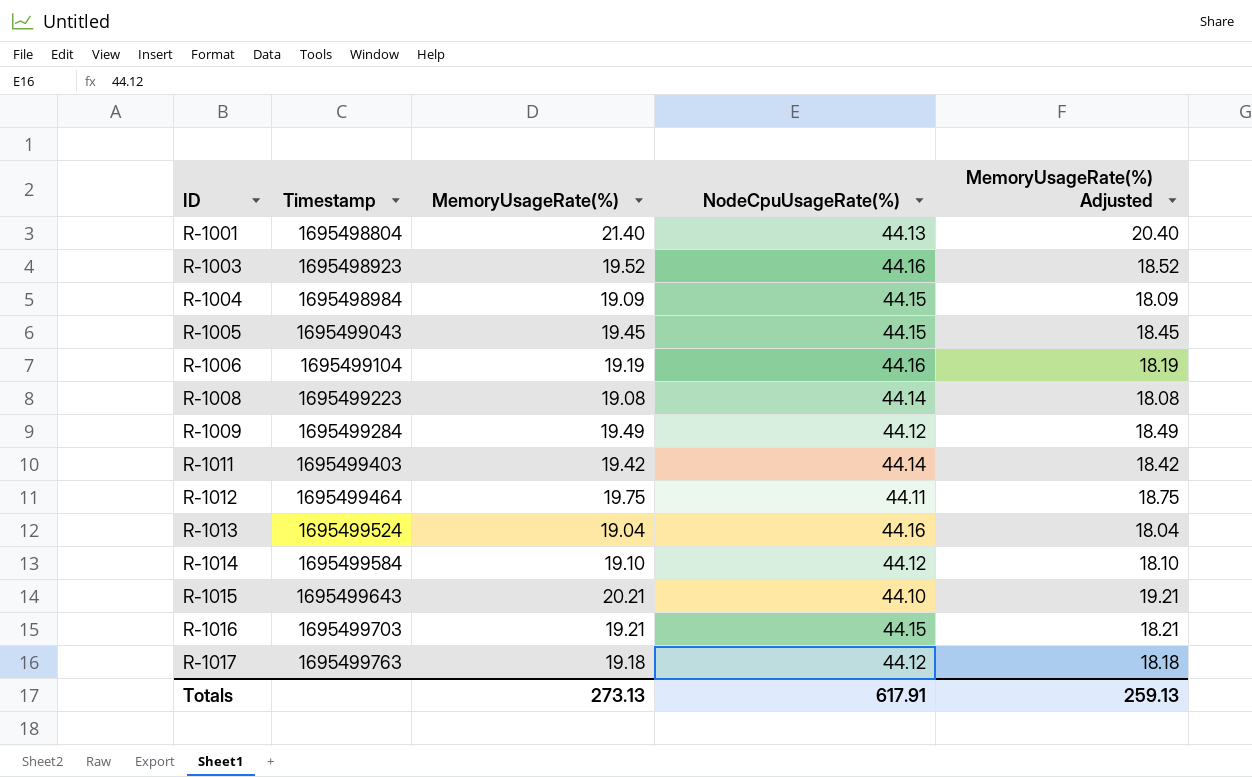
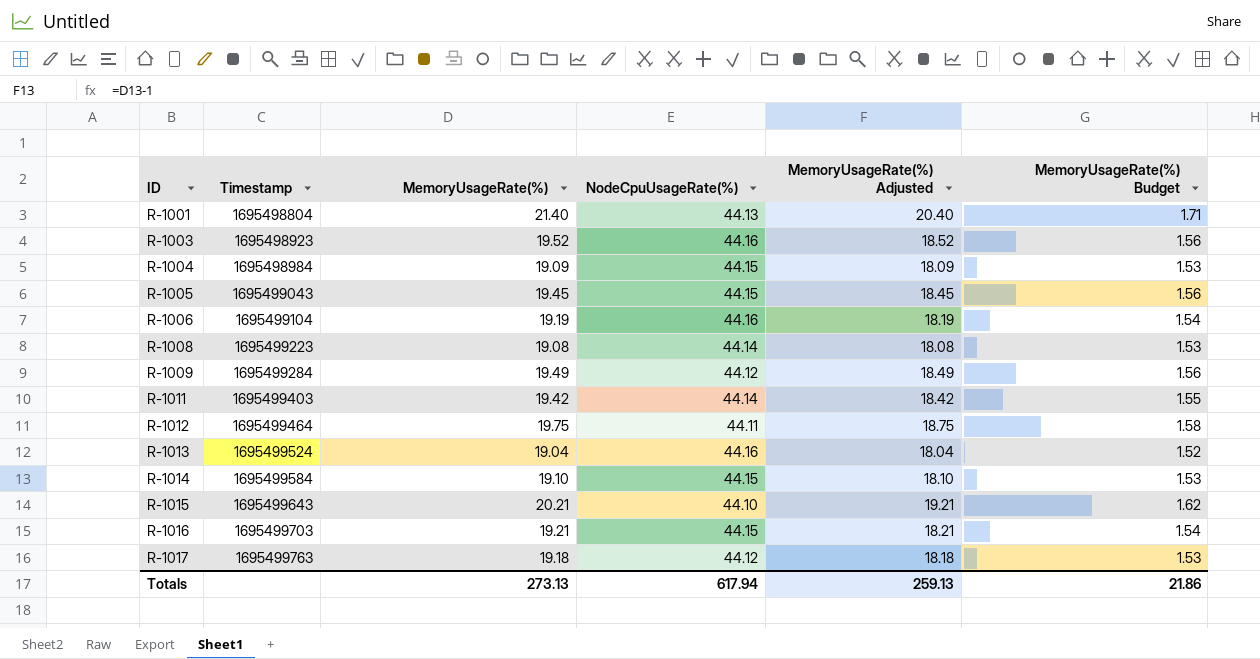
column MemoryUsageRate(%) Budget | formula: none -> [MemoryUsageRate(%)] * 0.08
R-1014 | NodeCpuUsageRate(%): 44.12 -> 44.15
Totals | NodeCpuUsageRate(%): 617.91 -> 617.94

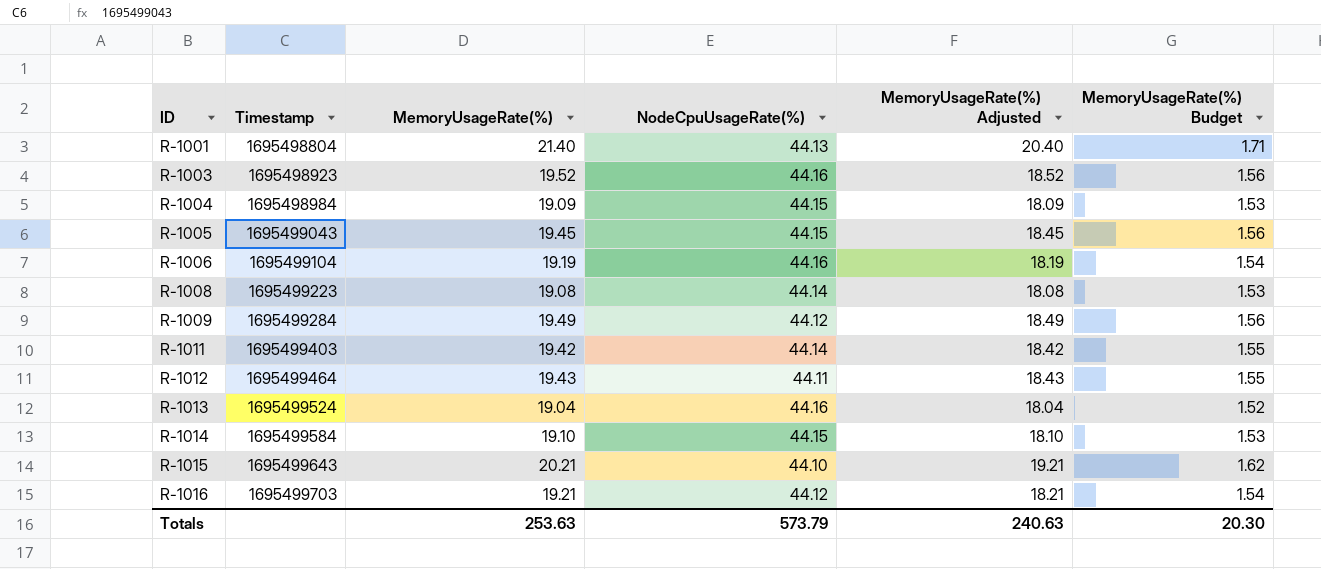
row R-1017: 1695499763 | 19.18 | 44.12 | 18.18 | 1.53 -> none
R-1012 | MemoryUsageRate(%): 19.75 -> 19.43
R-1012 | MemoryUsageRate(%) Adjusted: 18.75 -> 18.43
R-1012 | MemoryUsageRate(%) Budget: 1.58 -> 1.55
R-1016 | NodeCpuUsageRate(%): 44.15 -> 44.12
Totals | MemoryUsageRate(%): 273.13 -> 253.63
Totals | NodeCpuUsageRate(%): 617.94 -> 573.79
Totals | MemoryUsageRate(%) Adjusted: 259.13 -> 240.63
Totals | MemoryUsageRate(%) Budget: 21.86 -> 20.30

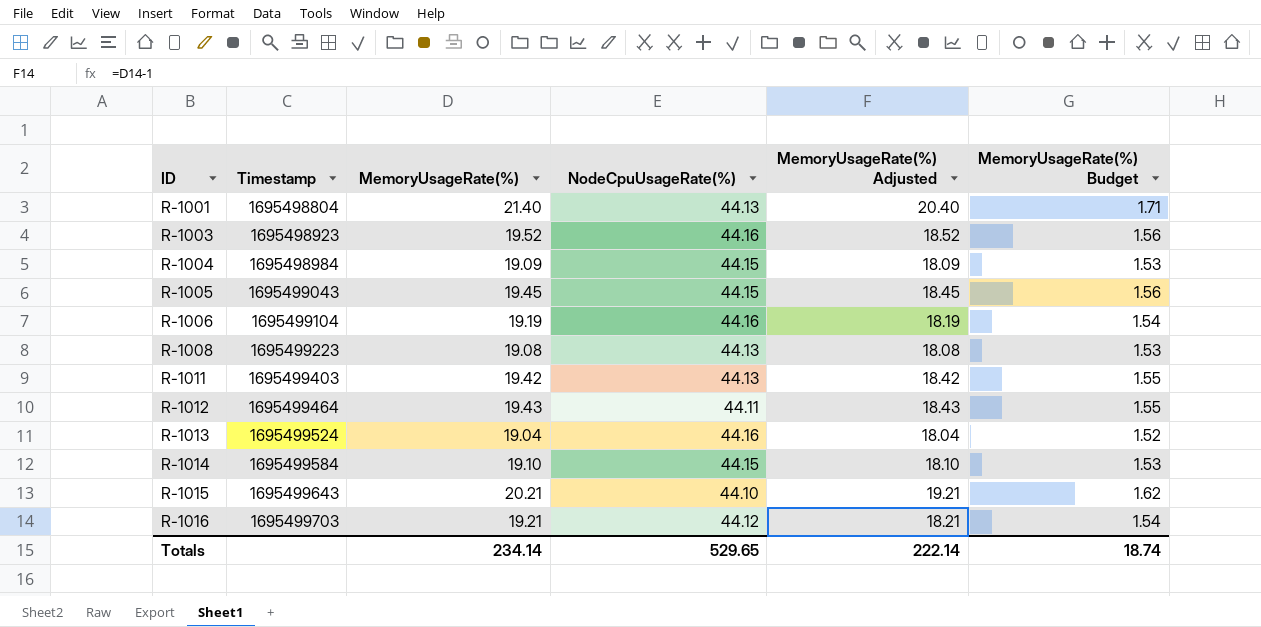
row R-1009: 1695499284 | 19.49 | 44.12 | 18.49 | 1.56 -> none
R-1008 | NodeCpuUsageRate(%): 44.14 -> 44.13
R-1011 | NodeCpuUsageRate(%): 44.14 -> 44.13
Totals | MemoryUsageRate(%): 253.63 -> 234.14
Totals | NodeCpuUsageRate(%): 573.79 -> 529.65
Totals | MemoryUsageRate(%) Adjusted: 240.63 -> 222.14
Totals | MemoryUsageRate(%) Budget: 20.30 -> 18.74

